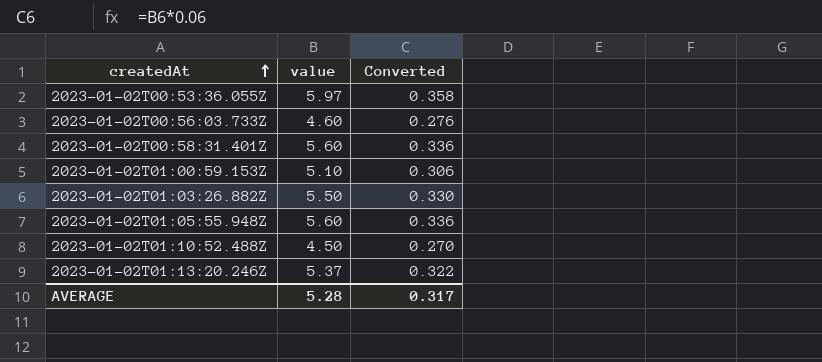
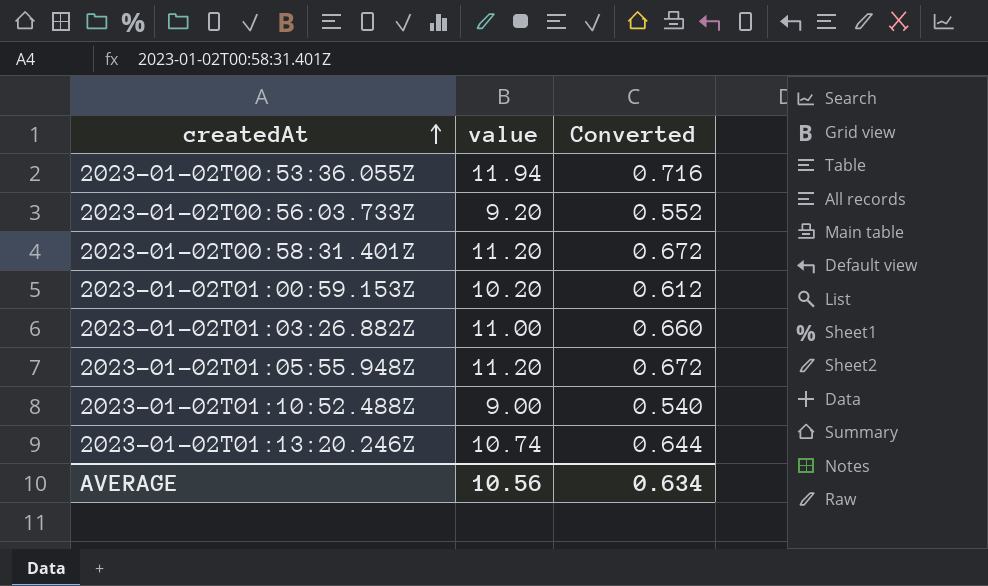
2023-01-02T00:53:36.055Z | value: 5.97 -> 11.94
2023-01-02T00:53:36.055Z | Converted: 0.358 -> 0.716
2023-01-02T00:56:03.733Z | value: 4.60 -> 9.20
2023-01-02T00:56:03.733Z | Converted: 0.276 -> 0.552
2023-01-02T00:58:31.401Z | value: 5.60 -> 11.20
2023-01-02T00:58:31.401Z | Converted: 0.336 -> 0.672
2023-01-02T01:00:59.153Z | value: 5.10 -> 10.20
2023-01-02T01:00:59.153Z | Converted: 0.306 -> 0.612
2023-01-02T01:03:26.882Z | value: 5.50 -> 11.00
2023-01-02T01:03:26.882Z | Converted: 0.330 -> 0.660
2023-01-02T01:05:55.948Z | value: 5.60 -> 11.20
2023-01-02T01:05:55.948Z | Converted: 0.336 -> 0.672
2023-01-02T01:10:52.488Z | value: 4.50 -> 9.00
2023-01-02T01:10:52.488Z | Converted: 0.270 -> 0.540
2023-01-02T01:13:20.246Z | value: 5.37 -> 10.74
2023-01-02T01:13:20.246Z | Converted: 0.322 -> 0.644
AVERAGE | value: 5.28 -> 10.56
AVERAGE | Converted: 0.317 -> 0.634

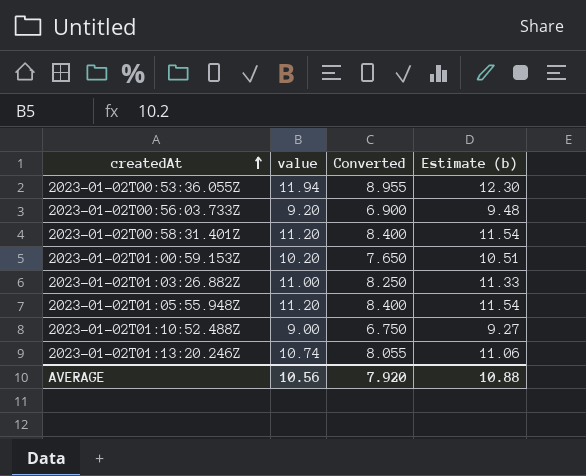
column Converted | formula: [value] * 0.06 -> [value] * 0.75
column Estimate (b) | formula: none -> [value] * 1.03
AVERAGE | Converted: 0.634 -> 7.920

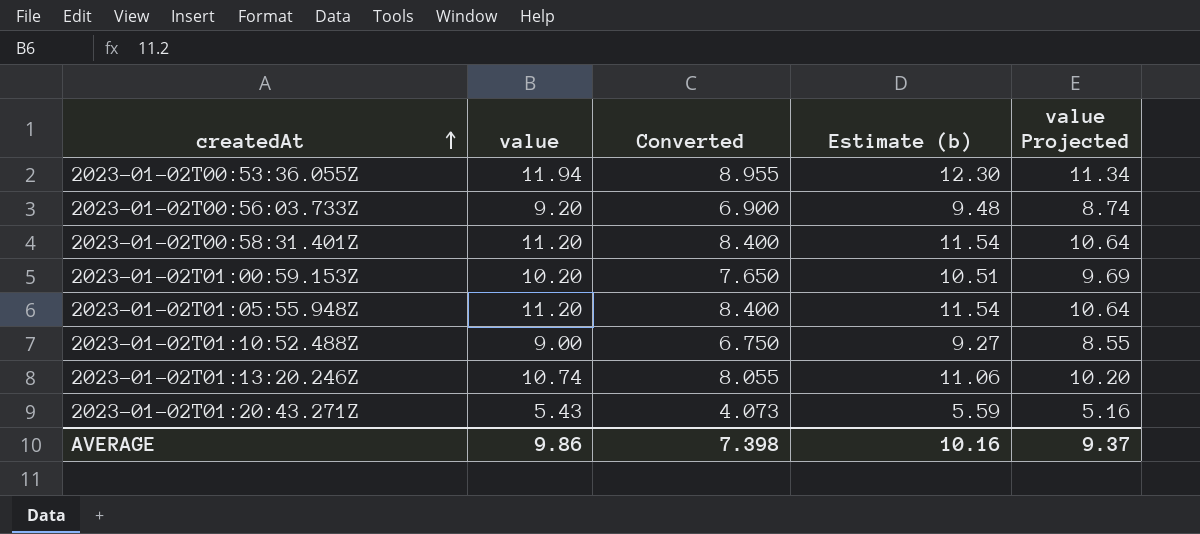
column value Projected | formula: none -> [value] * 0.95
row 2023-01-02T01:03:26.882Z: 11.00 | 8.250 | 11.33 -> none
row 2023-01-02T01:20:43.271Z: none -> 5.43 | 4.073 | 5.59 | 5.16
AVERAGE | value: 10.56 -> 9.86
AVERAGE | Converted: 7.920 -> 7.398
AVERAGE | Estimate (b): 10.88 -> 10.16

